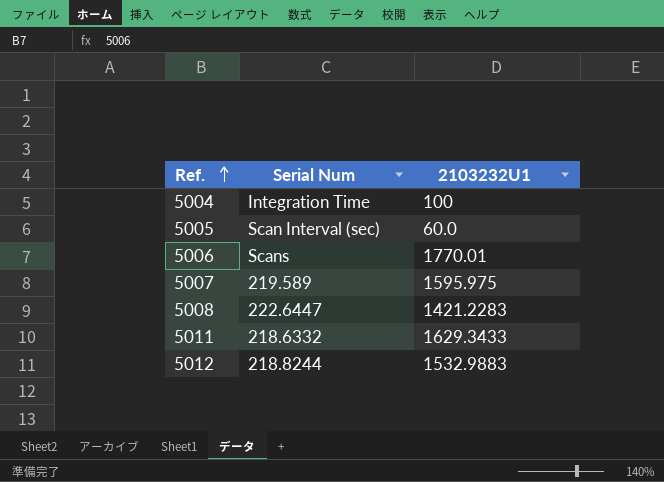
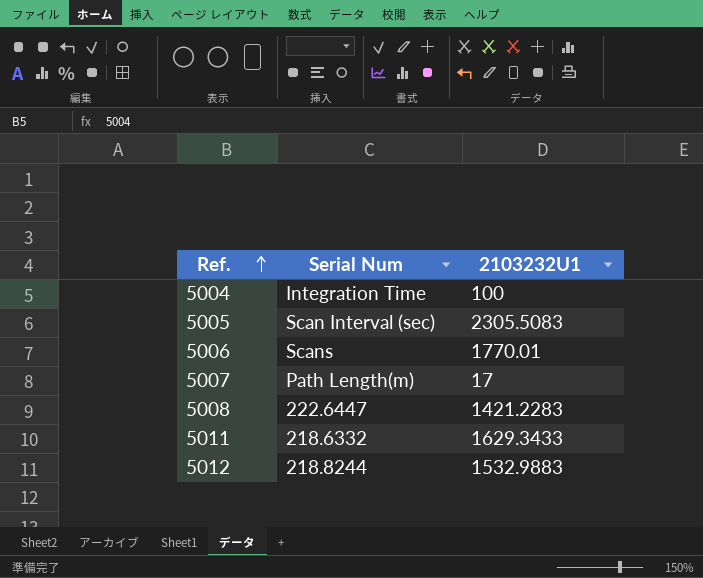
5005 | 2103232U1: 60.0 -> 2305.5083
5007 | Serial Num: 219.589 -> Path Length(m)
5007 | 2103232U1: 1595.975 -> 17

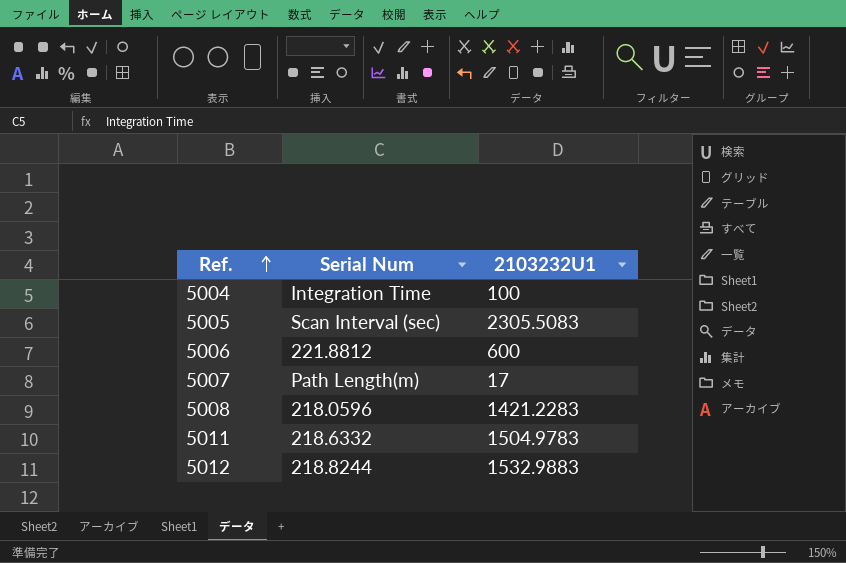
5006 | Serial Num: Scans -> 221.8812
5006 | 2103232U1: 1770.01 -> 600
5008 | Serial Num: 222.6447 -> 218.0596
5011 | 2103232U1: 1629.3433 -> 1504.9783

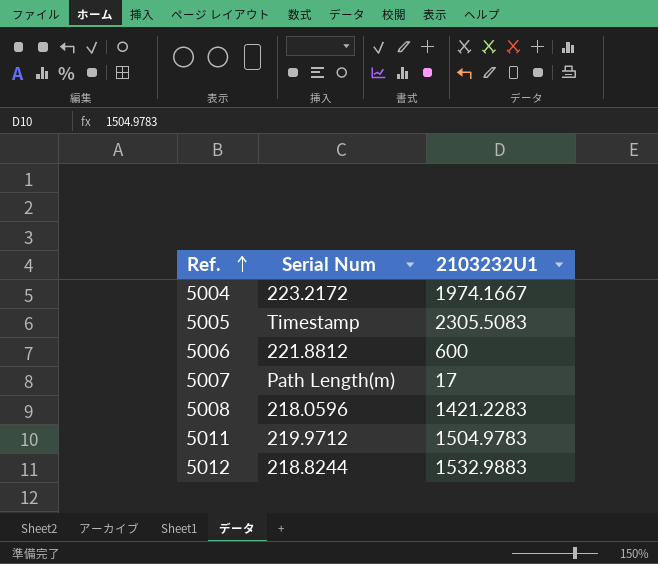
5004 | Serial Num: Integration Time -> 223.2172
5004 | 2103232U1: 100 -> 1974.1667
5005 | Serial Num: Scan Interval (sec) -> Timestamp
5011 | Serial Num: 218.6332 -> 219.9712

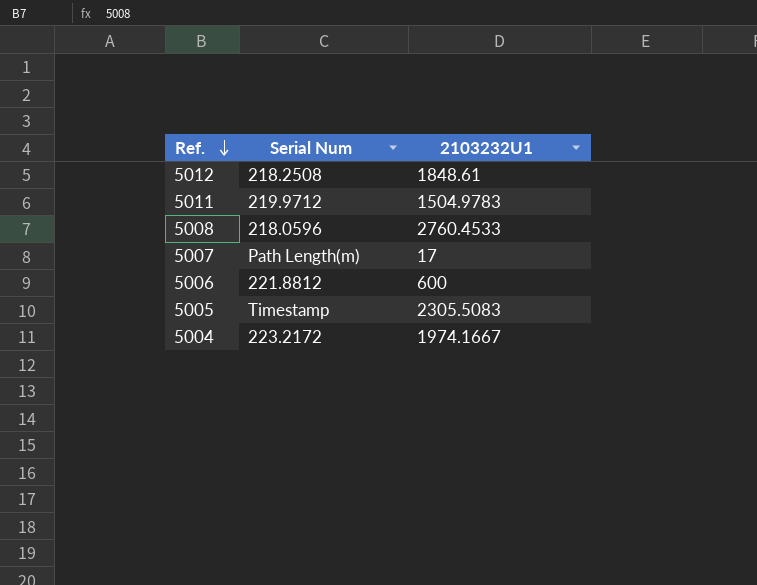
row order: Ref. ascending -> Ref. descending
5012 | Serial Num: 218.8244 -> 218.2508
5012 | 2103232U1: 1532.9883 -> 1848.61
5008 | 2103232U1: 1421.2283 -> 2760.4533

